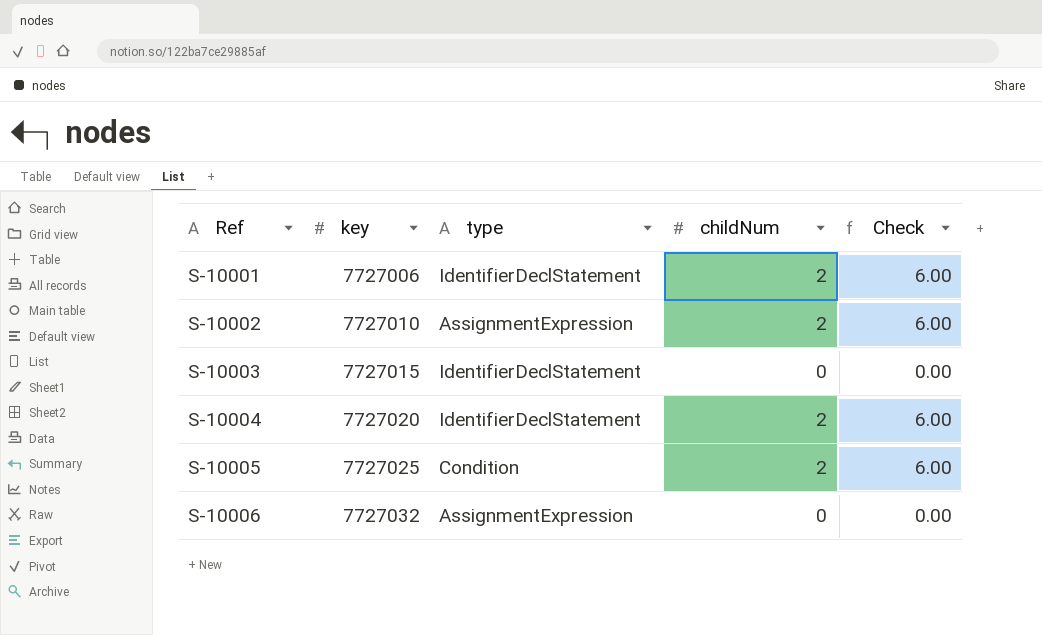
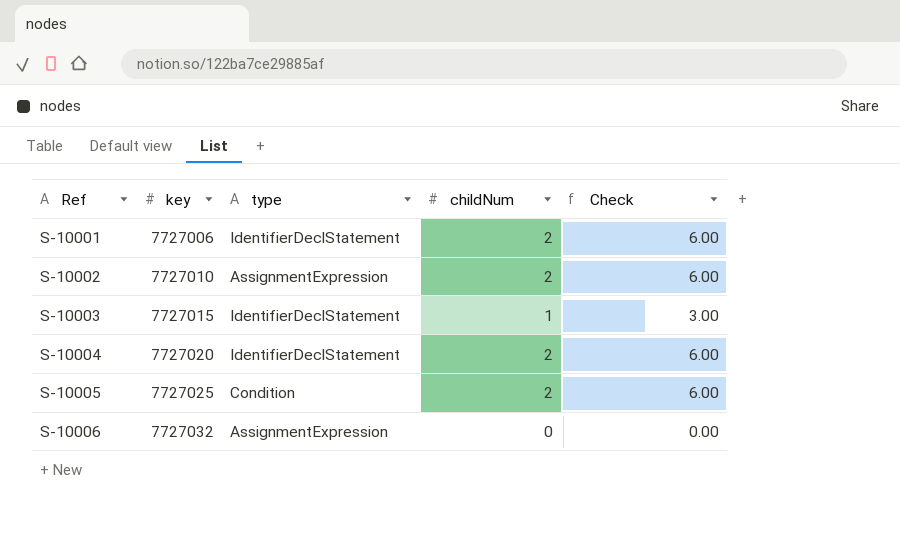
S-10003 | childNum: 0 -> 1
S-10003 | Check: 0.00 -> 3.00

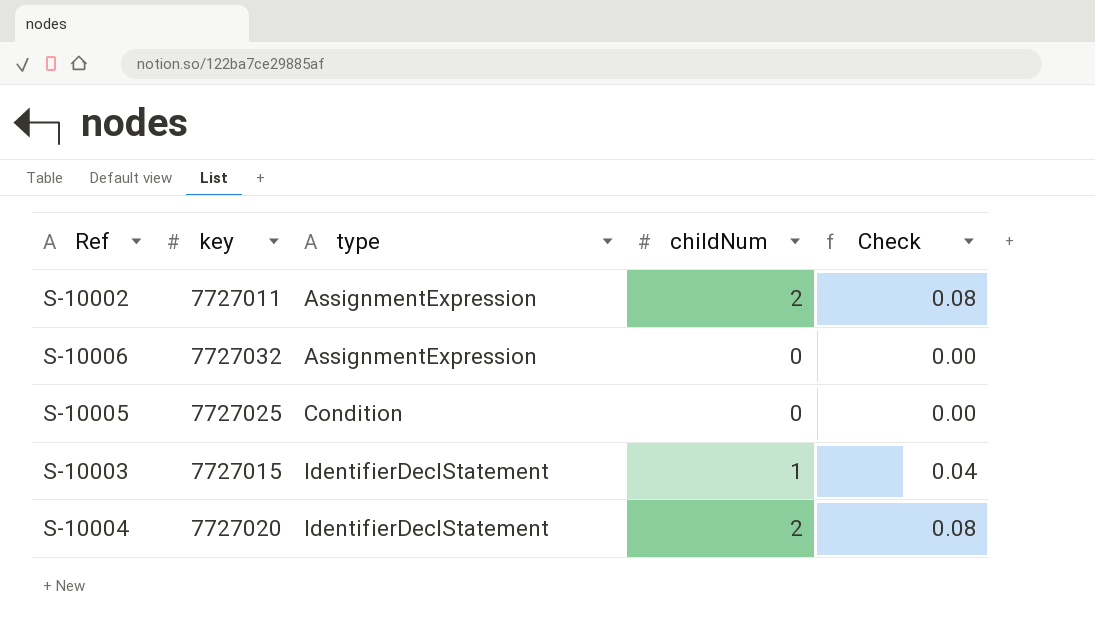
row order: Ref ascending -> type ascending
column Check | formula: [childNum] * 3 -> [childNum] * 0.04
row S-10001: 7727006 | IdentifierDeclStatement | 2 | 6.00 -> none
S-10002 | key: 7727010 -> 7727011
S-10005 | childNum: 2 -> 0

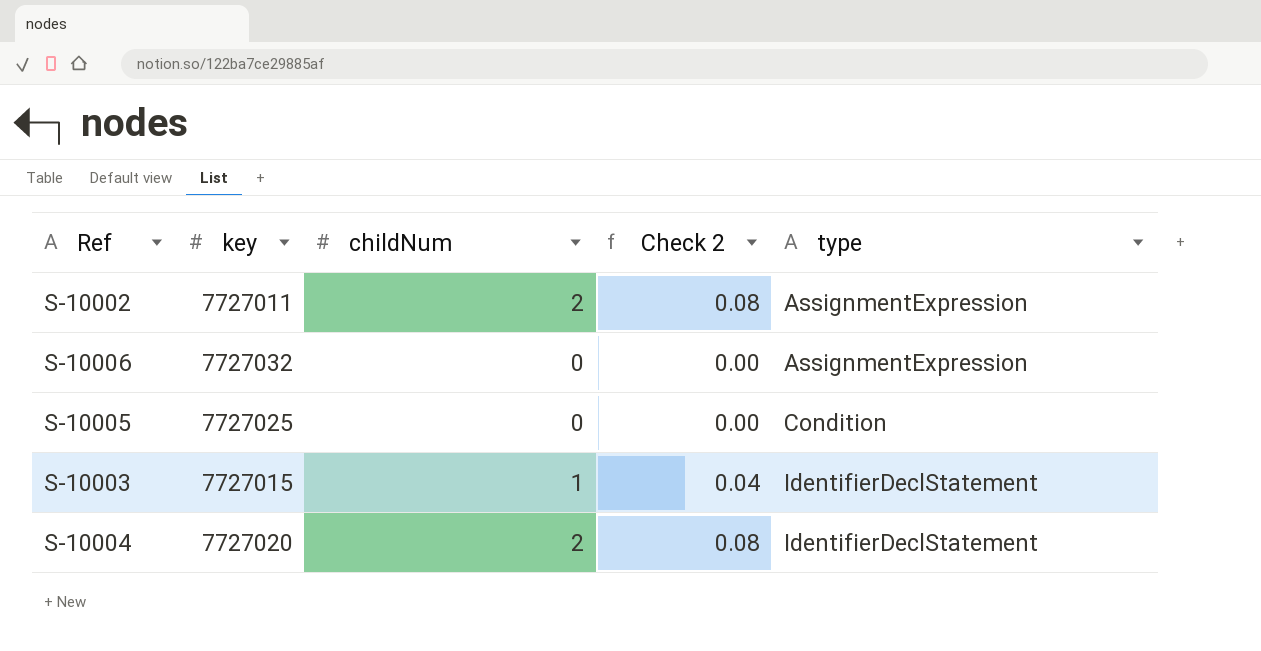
column name: Check -> Check 2
column type | position: 3 -> 5

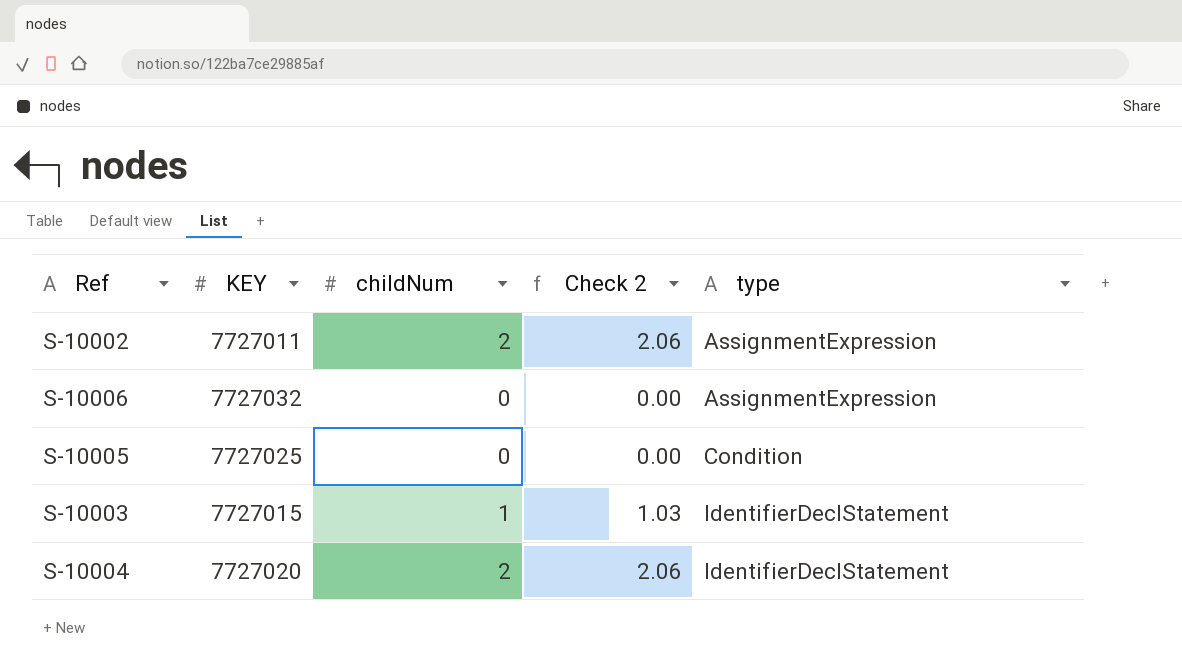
column name: key -> KEY
column Check 2 | formula: [childNum] * 0.04 -> [childNum] * 1.03

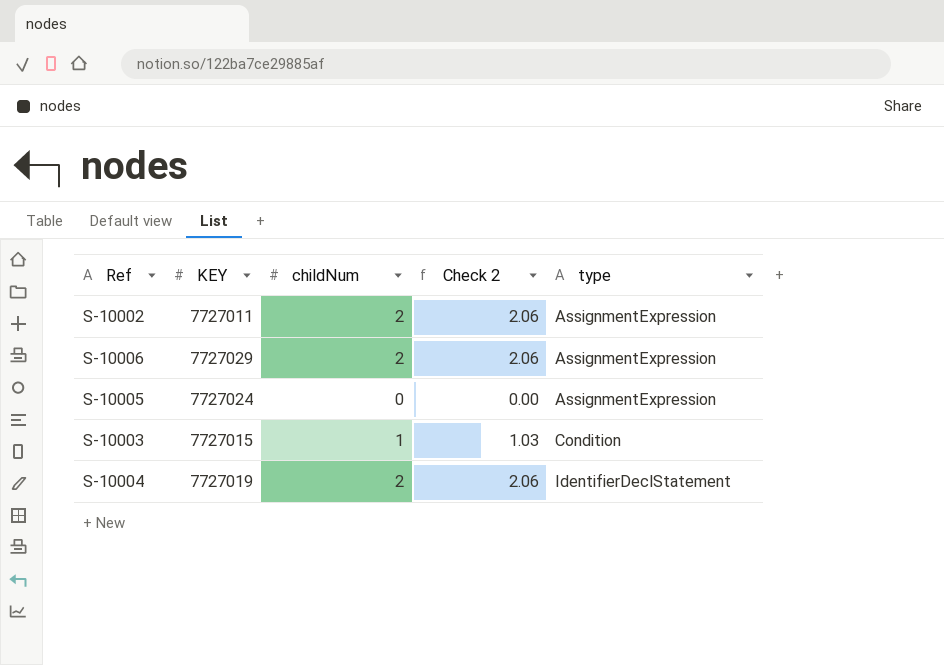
S-10006 | KEY: 7727032 -> 7727029
S-10006 | childNum: 0 -> 2
S-10006 | Check 2: 0.00 -> 2.06
S-10005 | KEY: 7727025 -> 7727024
S-10005 | type: Condition -> AssignmentExpression
S-10003 | type: IdentifierDeclStatement -> Condition
S-10004 | KEY: 7727020 -> 7727019

